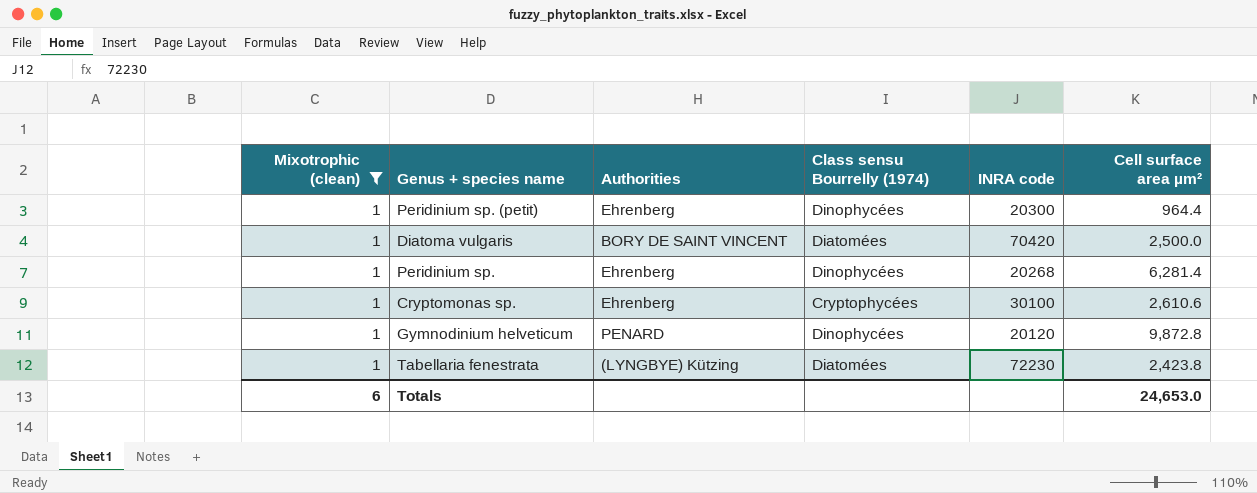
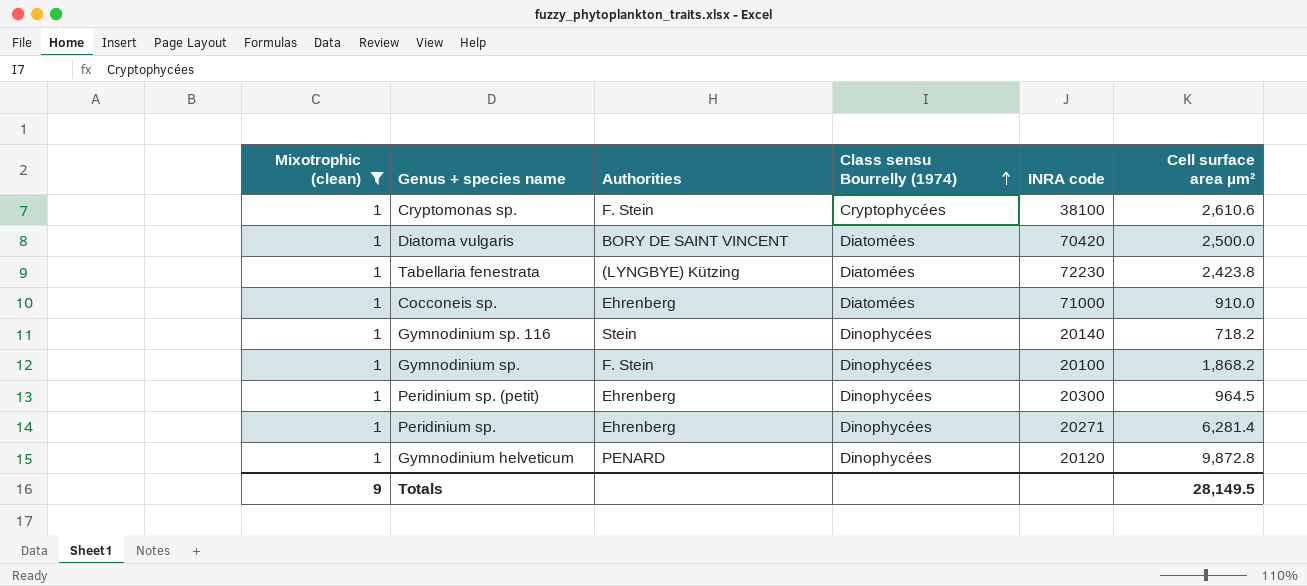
row order: none -> Class sensu Bourrelly (1974) ascending
Cryptomonas sp. | Authorities: Ehrenberg -> F. Stein
Cryptomonas sp. | INRA code: 30100 -> 38100
row Cocconeis sp.: none -> 1 | Ehrenberg | Diatomées | 71000 | 910.0
row Gymnodinium sp. 116: none -> 1 | Stein | Dinophycées | 20140 | 718.2
row Gymnodinium sp.: none -> 1 | F. Stein | Dinophycées | 20100 | 1,868.2
Peridinium sp. (petit) | Cell surface area µm²: 964.4 -> 964.5
Peridinium sp. | INRA code: 20268 -> 20271
Totals | Mixotrophic (clean): 6 -> 9
Totals | Cell surface area µm²: 24,653.0 -> 28,149.5

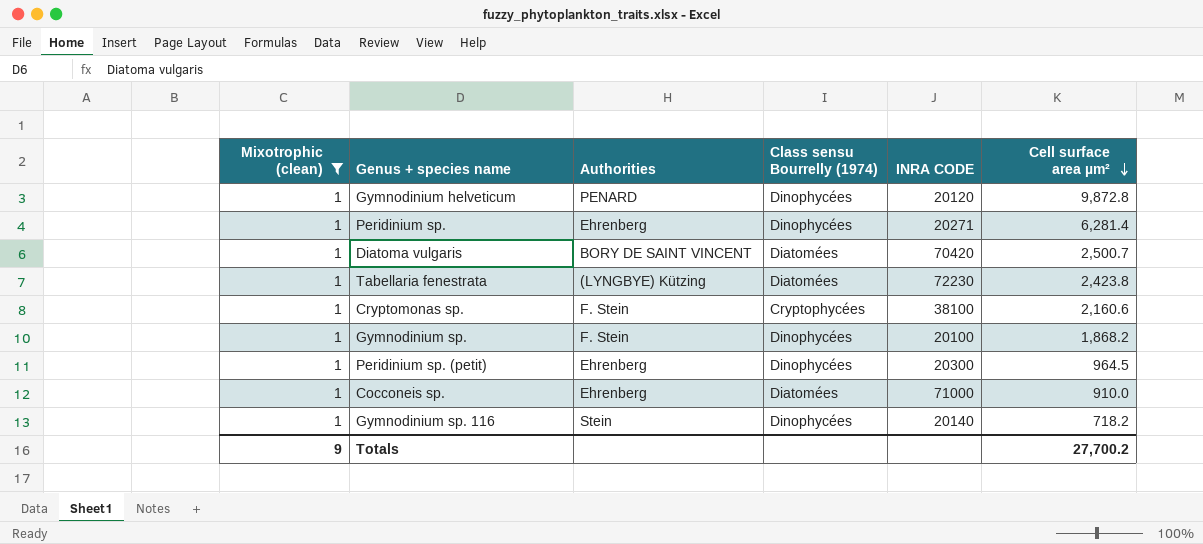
row order: Class sensu Bourrelly (1974) ascending -> Cell surface area µm² descending
column name: INRA code -> INRA CODE
Diatoma vulgaris | Cell surface area µm²: 2,500.0 -> 2,500.7
Cryptomonas sp. | Cell surface area µm²: 2,610.6 -> 2,160.6
Totals | Cell surface area µm²: 28,149.5 -> 27,700.2

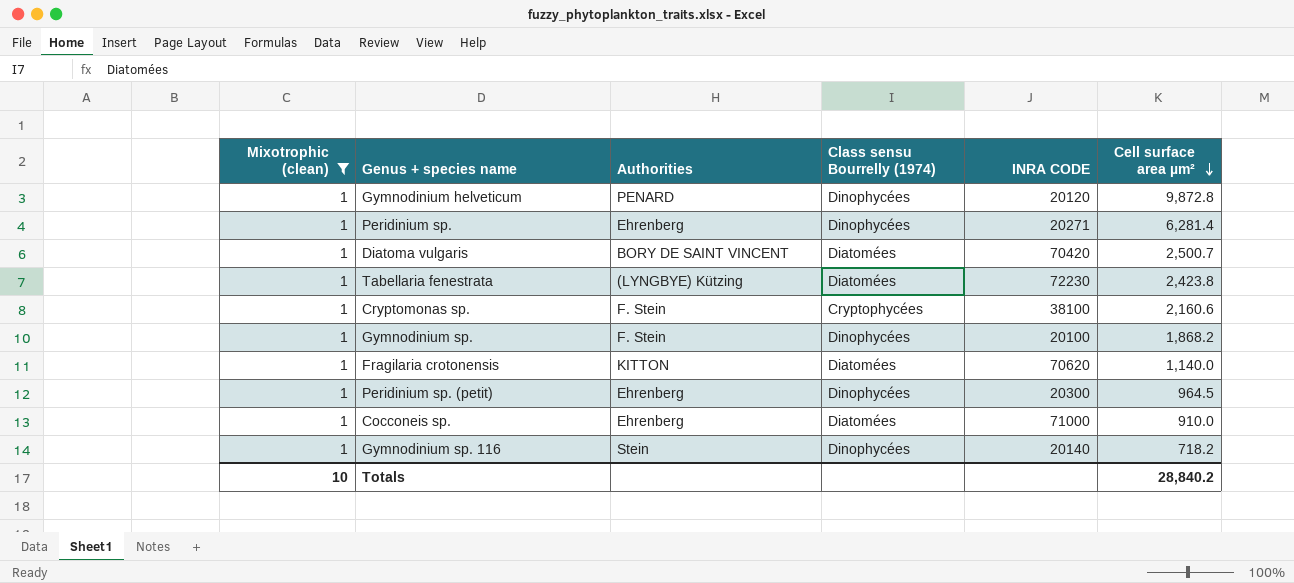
row Fragilaria crotonensis: none -> 1 | KITTON | Diatomées | 70620 | 1,140.0
Totals | Mixotrophic (clean): 9 -> 10
Totals | Cell surface area µm²: 27,700.2 -> 28,840.2

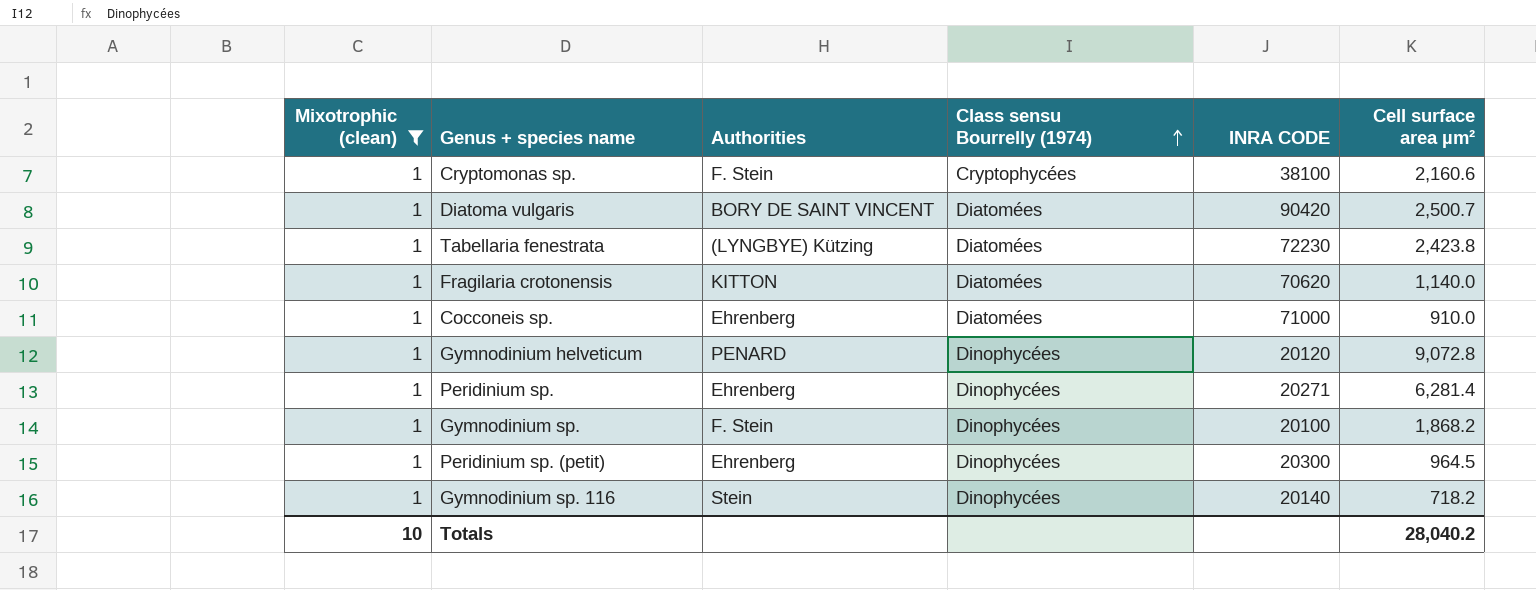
row order: Cell surface area µm² descending -> Class sensu Bourrelly (1974) ascending
Diatoma vulgaris | INRA CODE: 70420 -> 90420
Gymnodinium helveticum | Cell surface area µm²: 9,872.8 -> 9,072.8
Totals | Cell surface area µm²: 28,840.2 -> 28,040.2

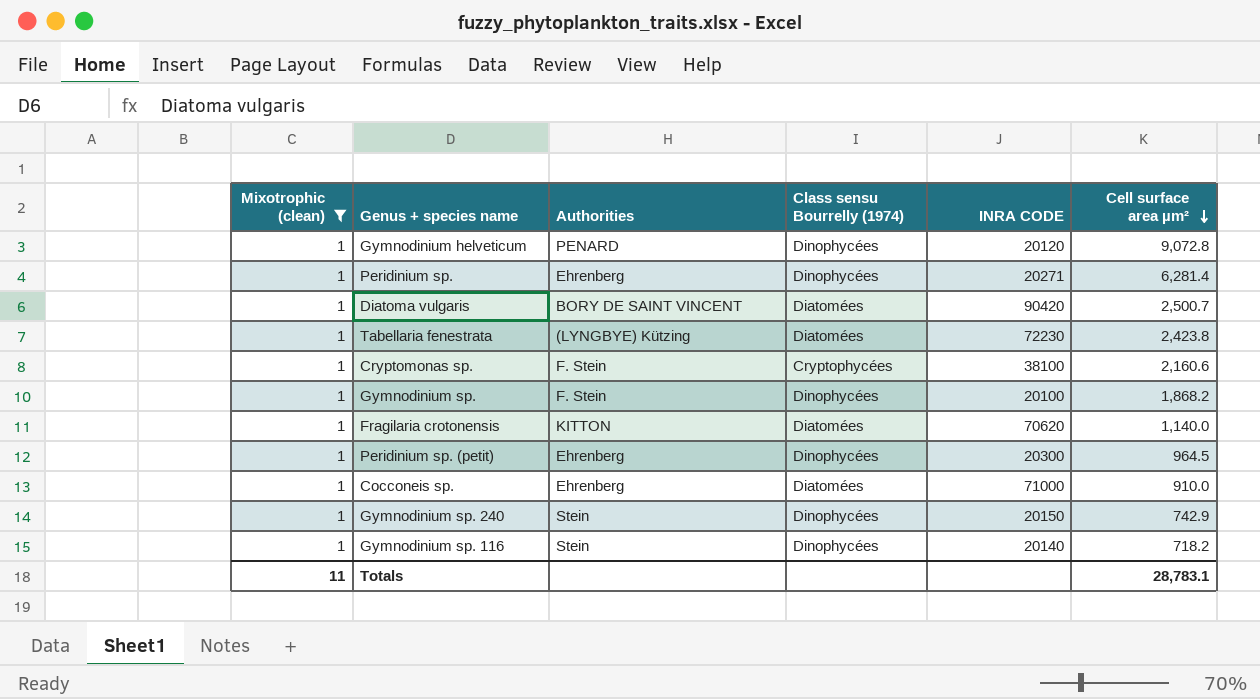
row order: Class sensu Bourrelly (1974) ascending -> Cell surface area µm² descending
row Gymnodinium sp. 240: none -> 1 | Stein | Dinophycées | 20150 | 742.9
Totals | Mixotrophic (clean): 10 -> 11
Totals | Cell surface area µm²: 28,040.2 -> 28,783.1

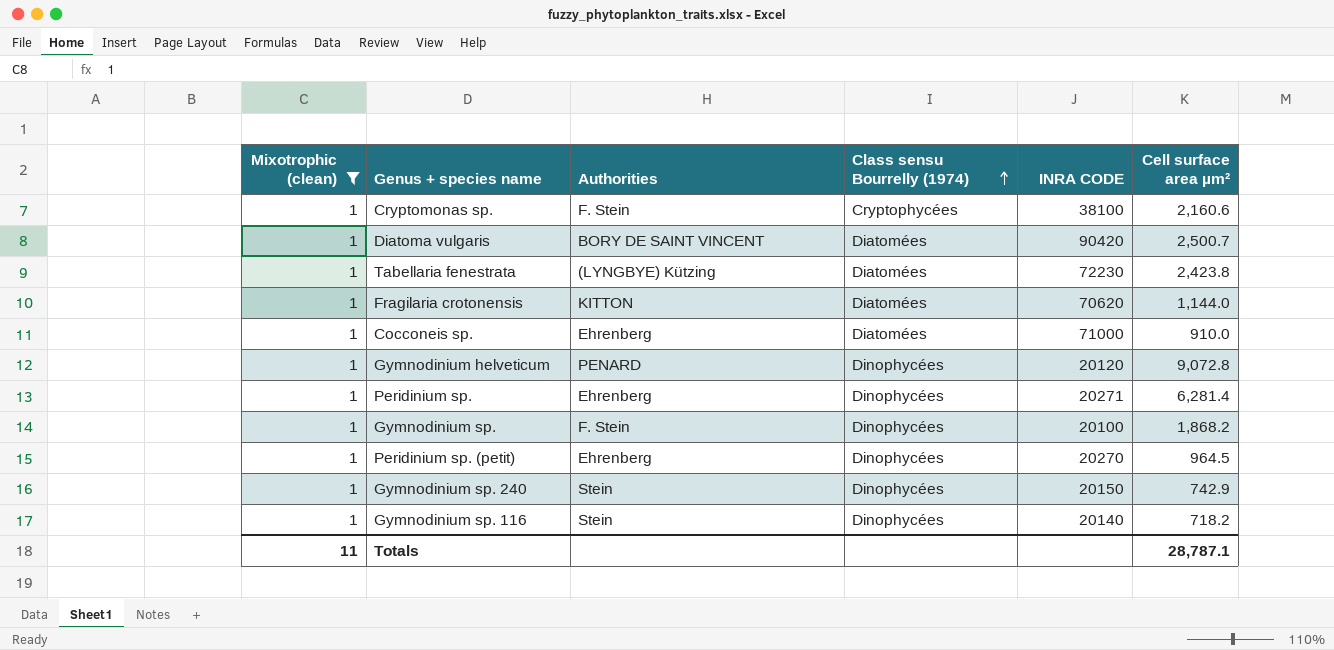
row order: Cell surface area µm² descending -> Class sensu Bourrelly (1974) ascending
Fragilaria crotonensis | Cell surface area µm²: 1,140.0 -> 1,144.0
Peridinium sp. (petit) | INRA CODE: 20300 -> 20270
Totals | Cell surface area µm²: 28,783.1 -> 28,787.1

